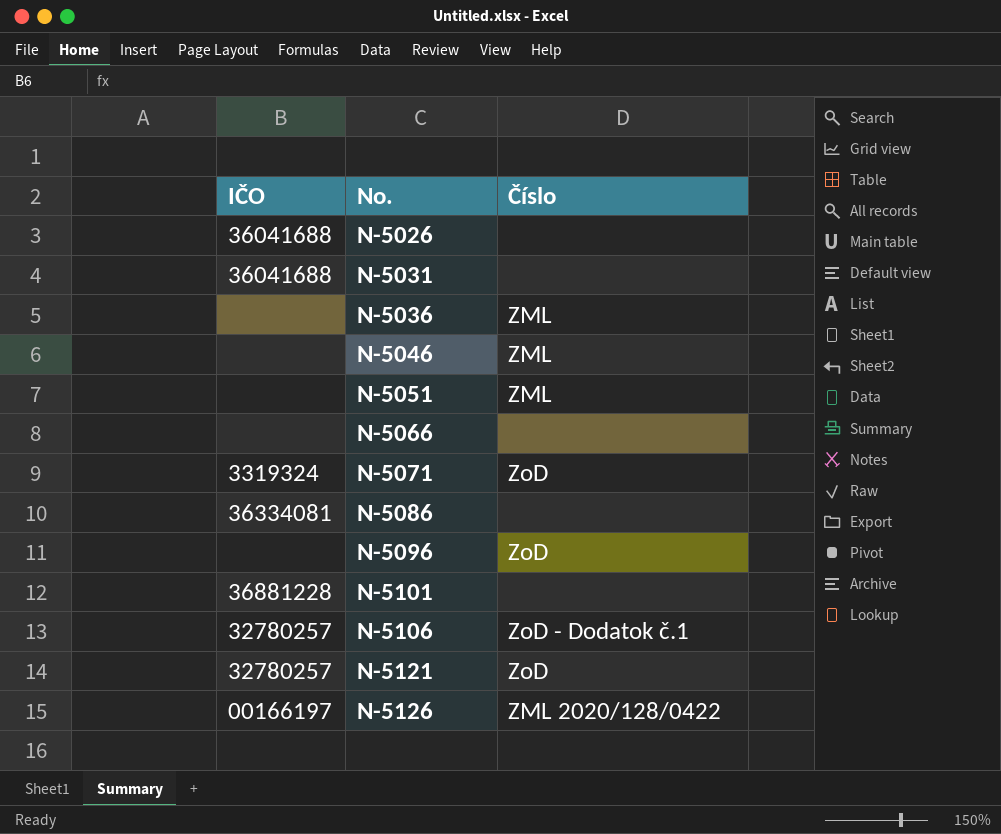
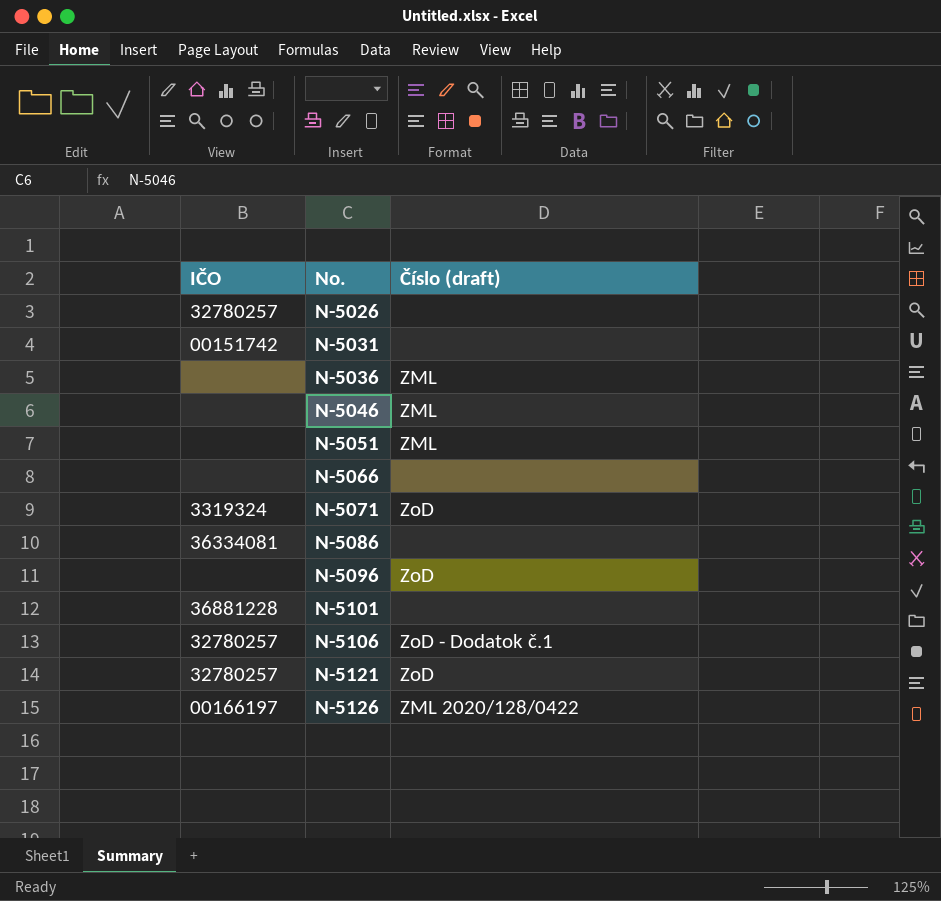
column name: Číslo -> Číslo (draft)
N-5026 | IČO: 36041688 -> 32780257
N-5031 | IČO: 36041688 -> 00151742

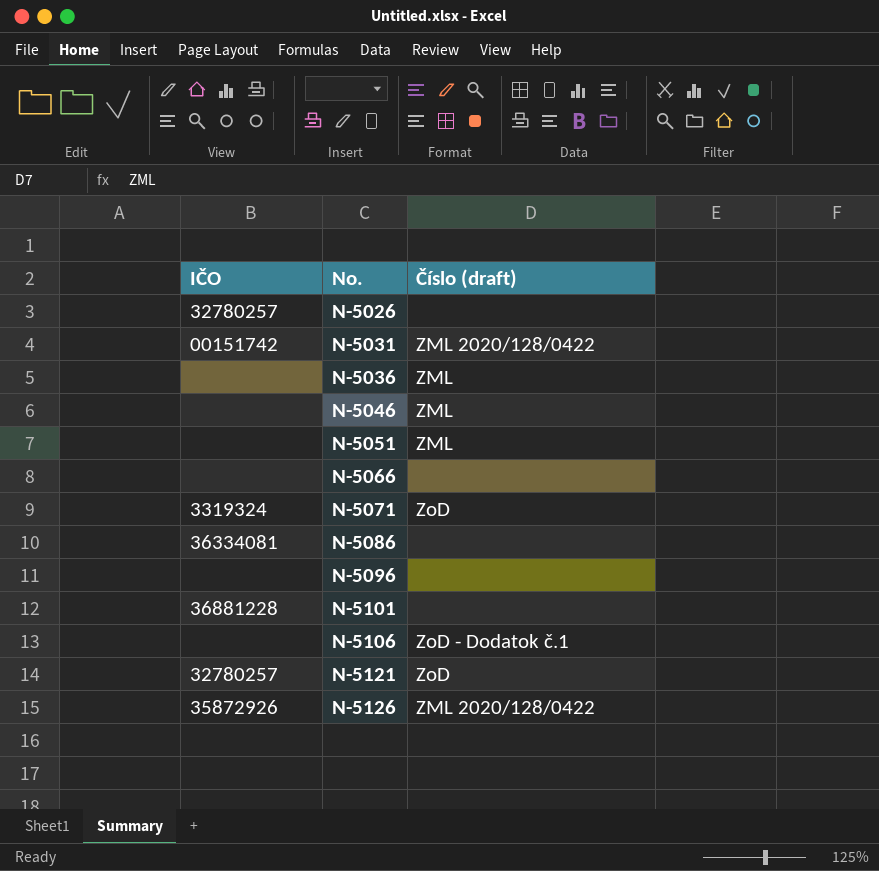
N-5031 | Číslo (draft): none -> ZML 2020/128/0422
N-5096 | Číslo (draft): ZoD -> none
N-5106 | IČO: 32780257 -> none
N-5126 | IČO: 00166197 -> 35872926

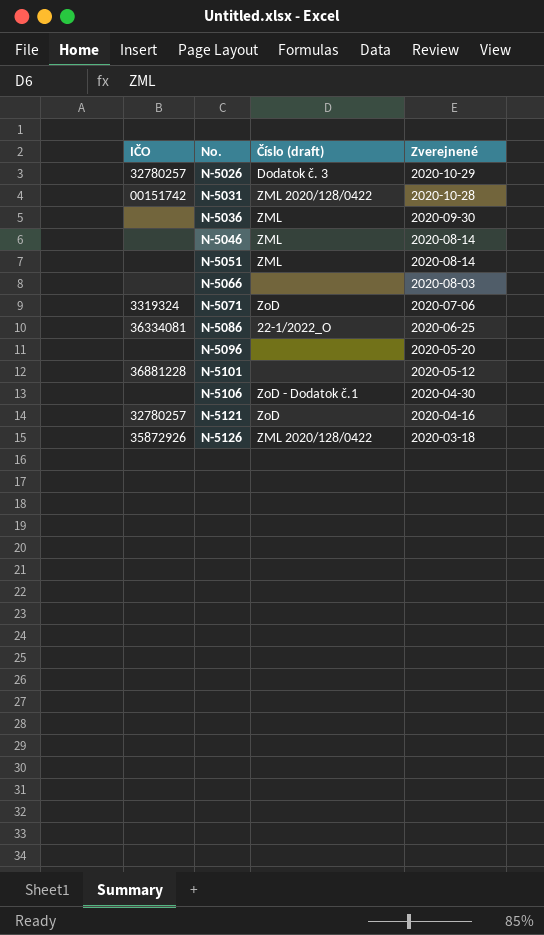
column Zverejnené | position: none -> 4
N-5026 | Číslo (draft): none -> Dodatok č. 3
N-5086 | Číslo (draft): none -> 22-1/2022_O

